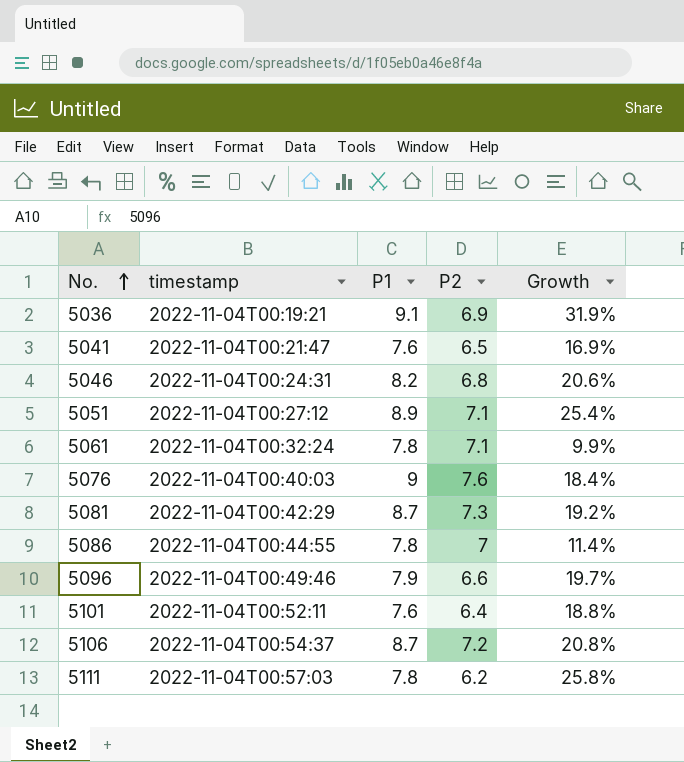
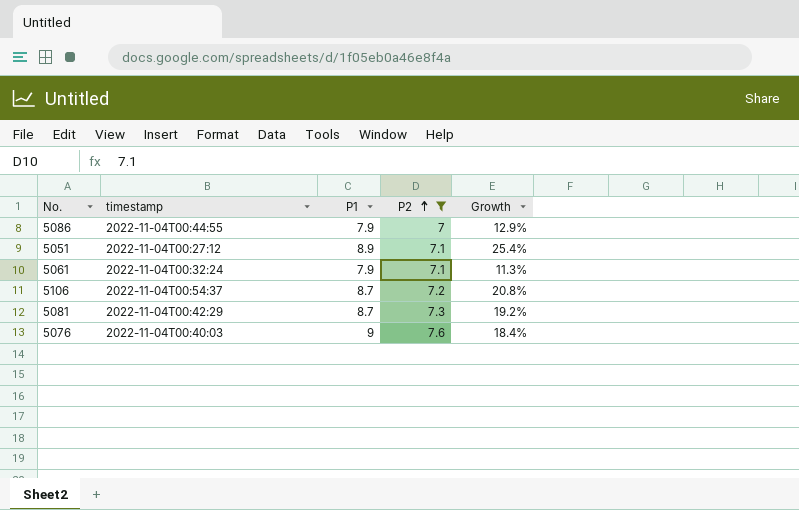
filter: none -> P2 >= 7
row order: No. ascending -> P2 ascending
5086 | P1: 7.8 -> 7.9
5086 | Growth: 11.4% -> 12.9%
5061 | P1: 7.8 -> 7.9
5061 | Growth: 9.9% -> 11.3%

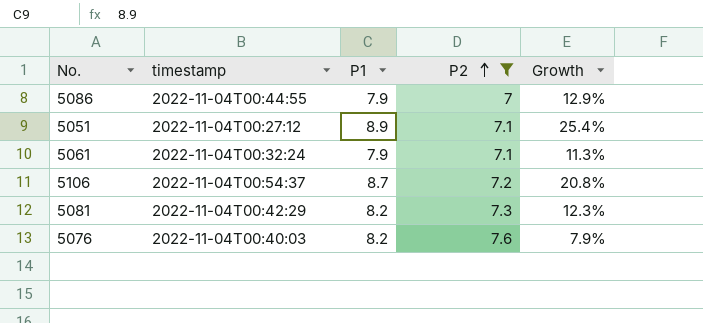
5081 | P1: 8.7 -> 8.2
5081 | Growth: 19.2% -> 12.3%
5076 | P1: 9 -> 8.2
5076 | Growth: 18.4% -> 7.9%

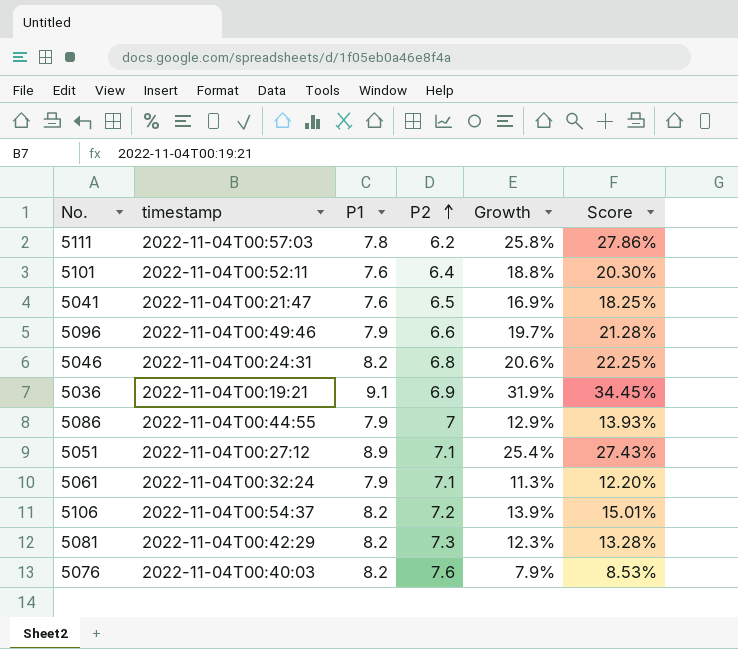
filter: P2 >= 7 -> none
column Score | formula: none -> [Growth] * 1.08
5106 | P1: 8.7 -> 8.2
5106 | Growth: 20.8% -> 13.9%

